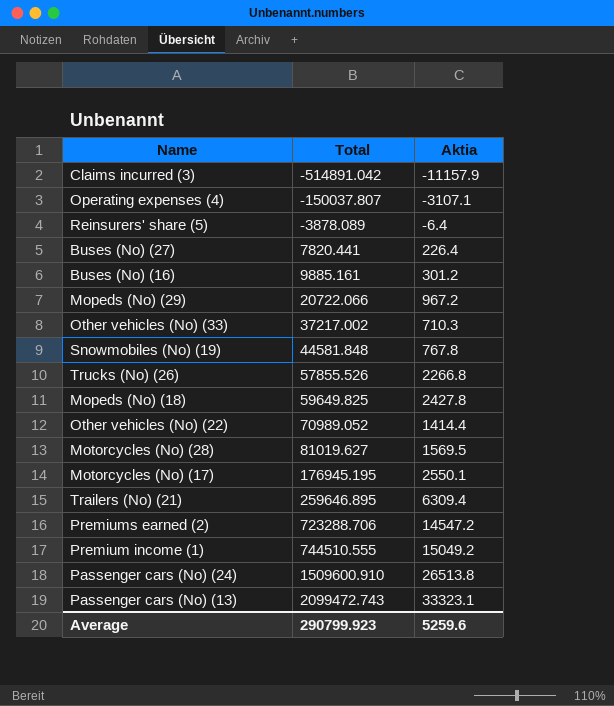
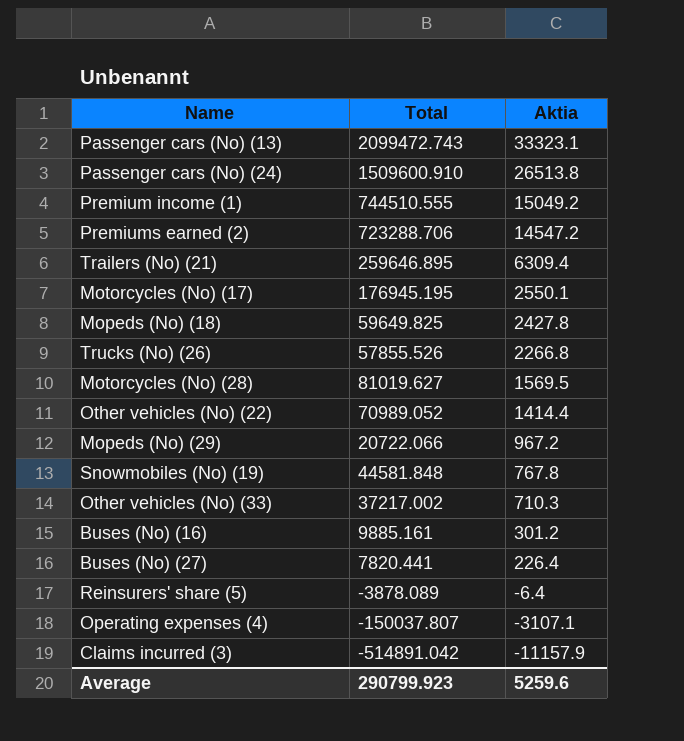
row order: Total ascending -> Aktia descending

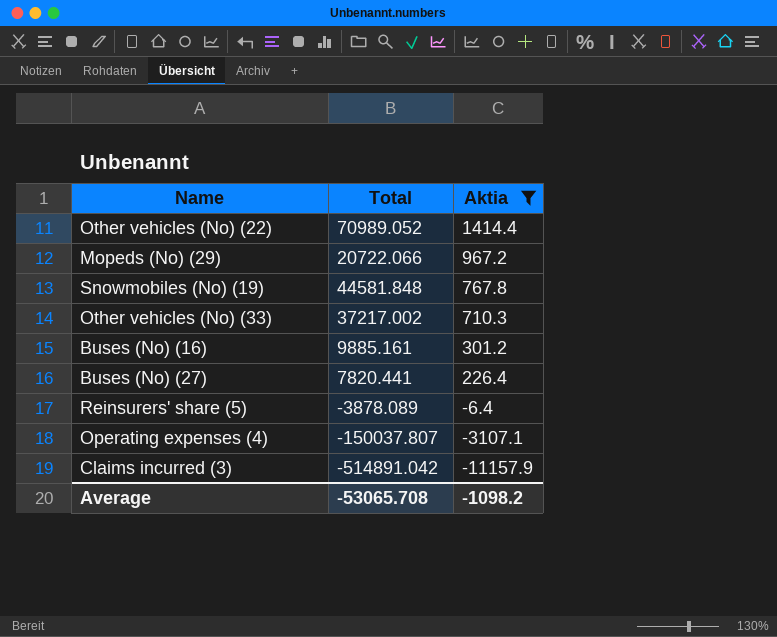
filter: none -> Aktia <= 1414.4
Average | Total: 290799.923 -> -53065.708
Average | Aktia: 5259.6 -> -1098.2

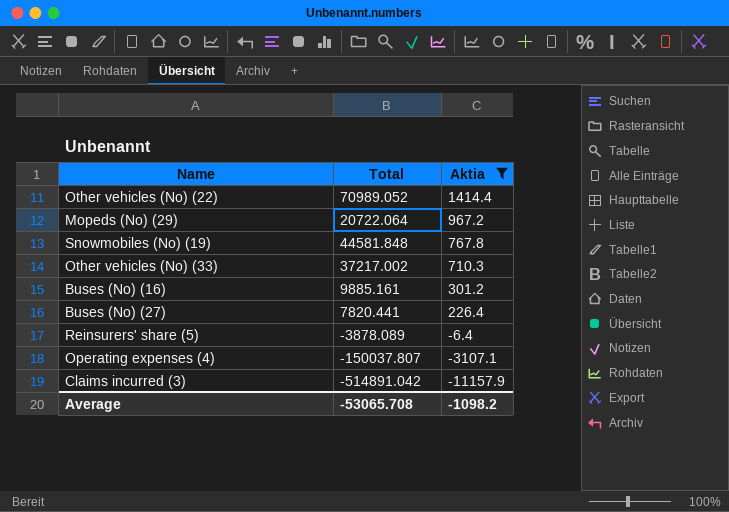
Mopeds (No) (29) | Total: 20722.066 -> 20722.064

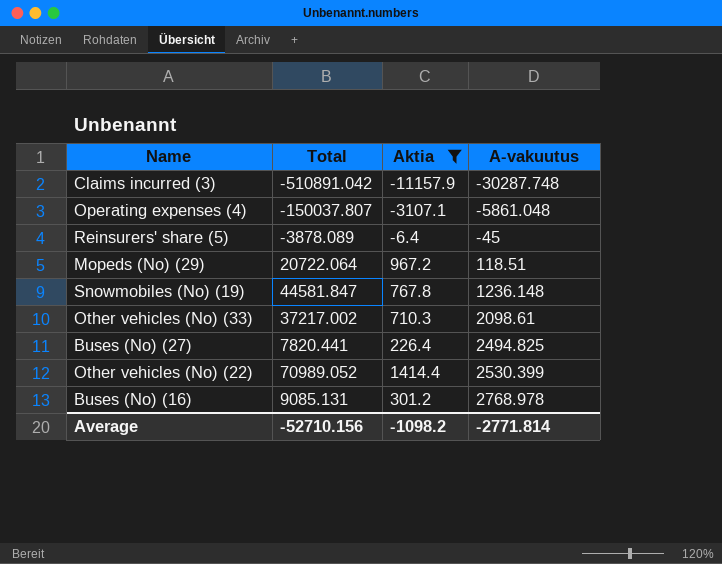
row order: Aktia descending -> A-vakuutus ascending
column A-vakuutus | position: none -> 4
Claims incurred (3) | Total: -514891.042 -> -510891.042
Snowmobiles (No) (19) | Total: 44581.848 -> 44581.847
Buses (No) (16) | Total: 9885.161 -> 9085.131
Average | Total: -53065.708 -> -52710.156

